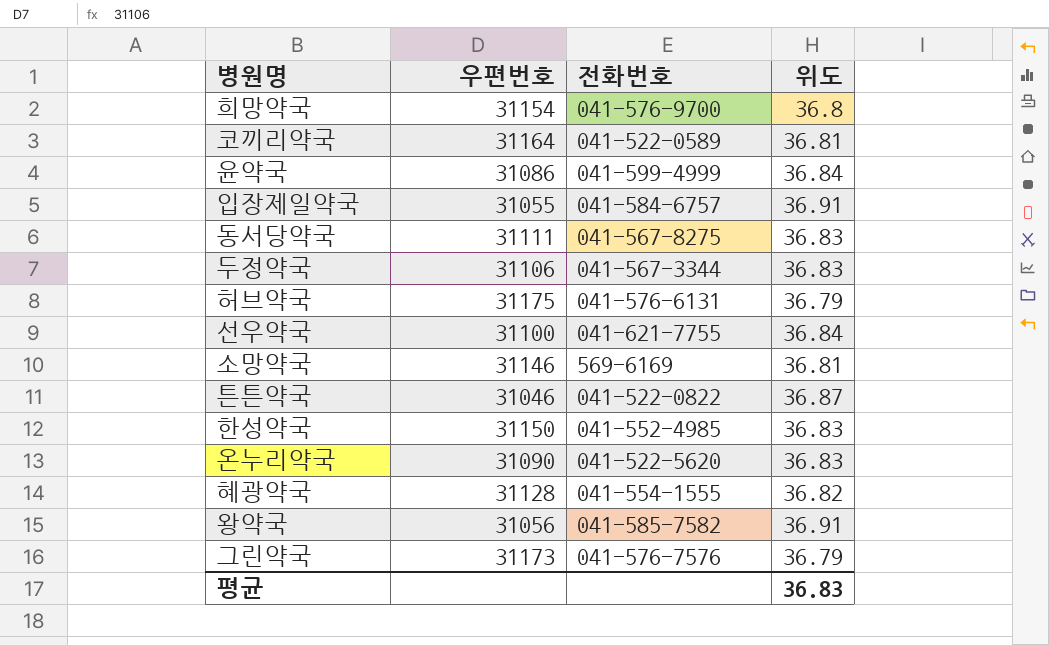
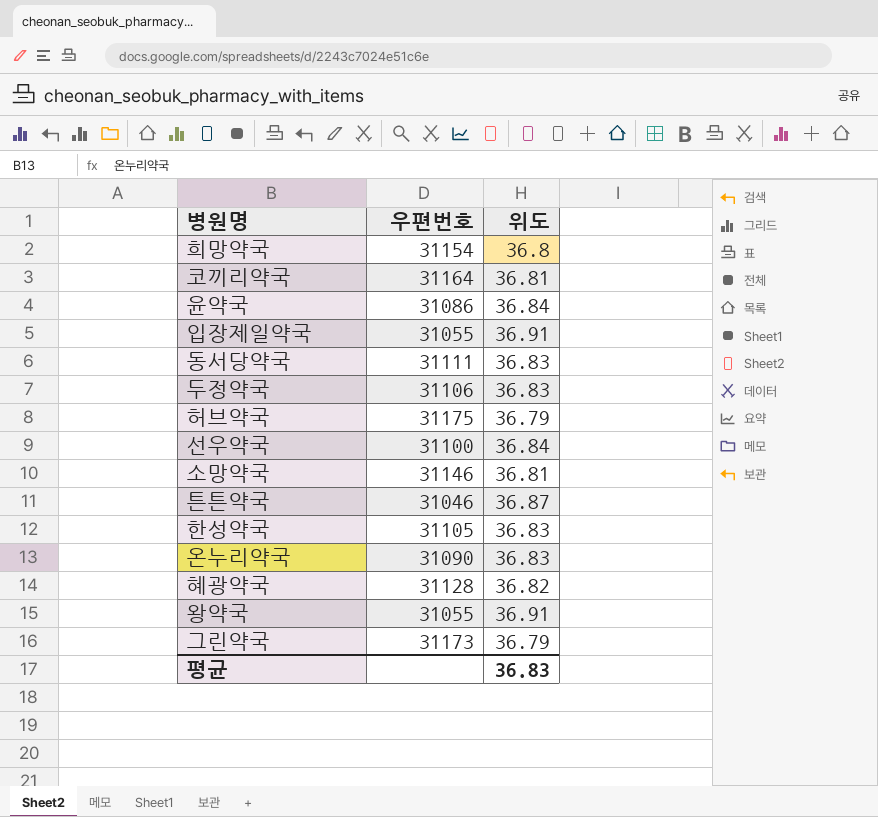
column 전화번호 | position: 3 -> none
한성약국 | 우편번호: 31150 -> 31105
왕약국 | 우편번호: 31056 -> 31055

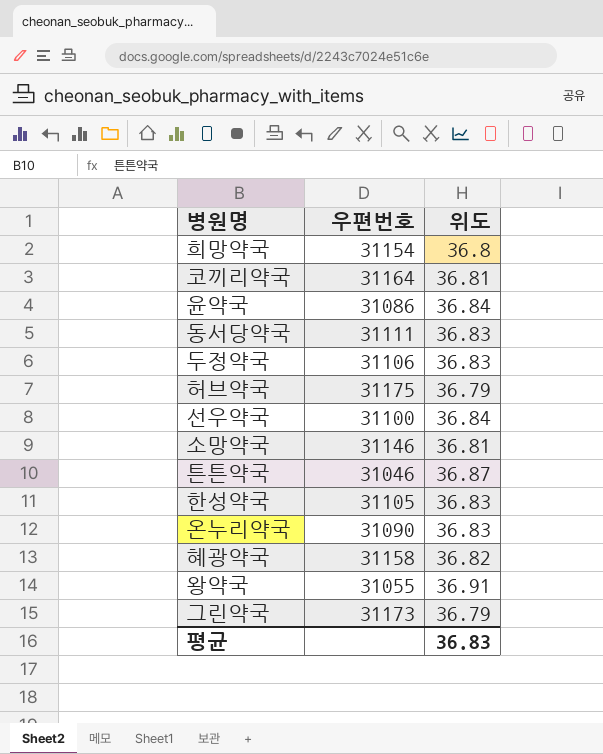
row 입장제일약국: 31055 | 36.91 -> none
혜광약국 | 우편번호: 31128 -> 31158

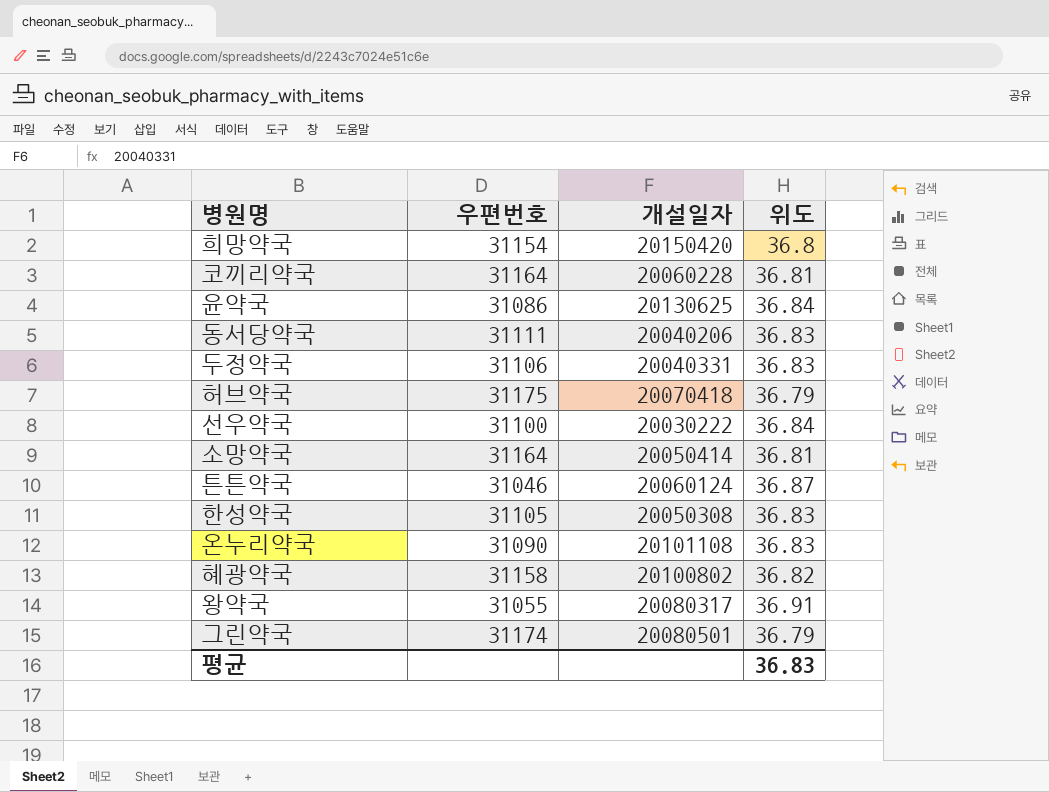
column 개설일자 | position: none -> 3
소망약국 | 우편번호: 31146 -> 31164
그린약국 | 우편번호: 31173 -> 31174

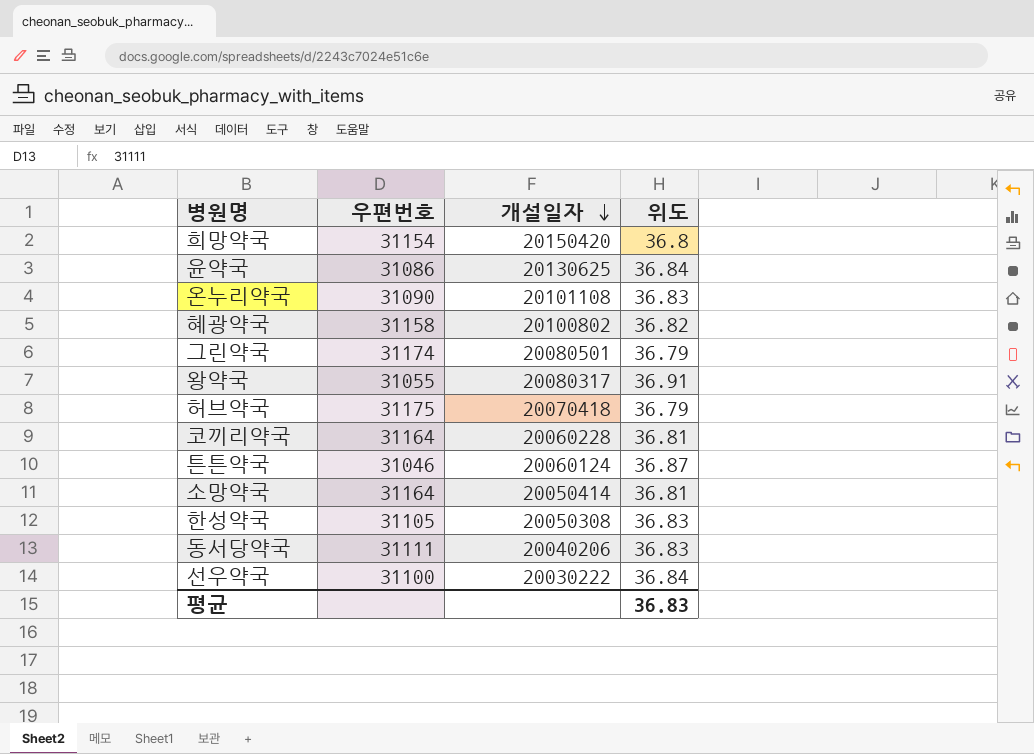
row order: none -> 개설일자 descending
row 두정약국: 31106 | 20040331 | 36.83 -> none

